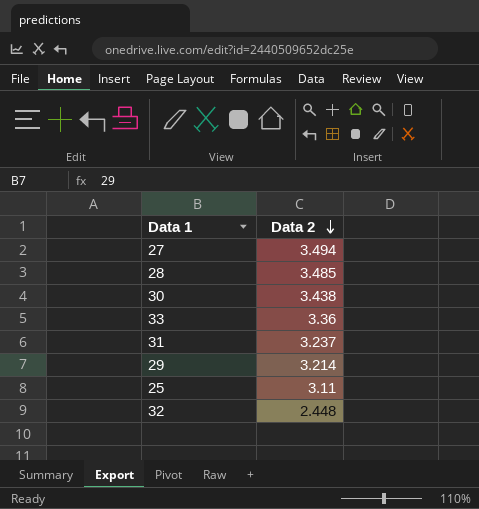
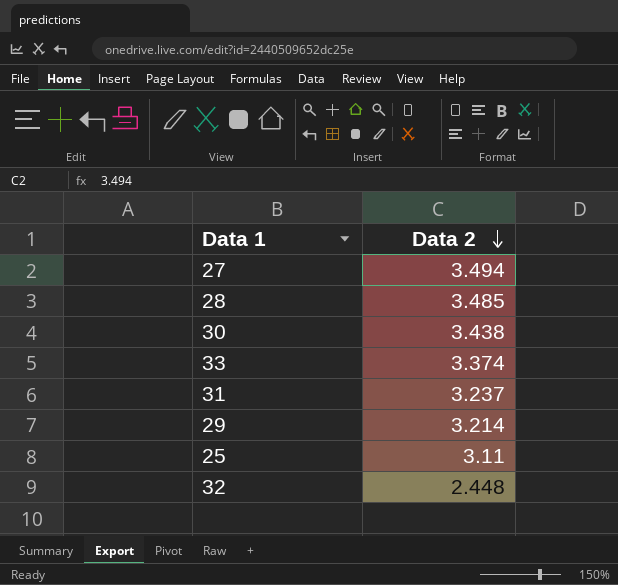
33 | Data 2: 3.36 -> 3.374

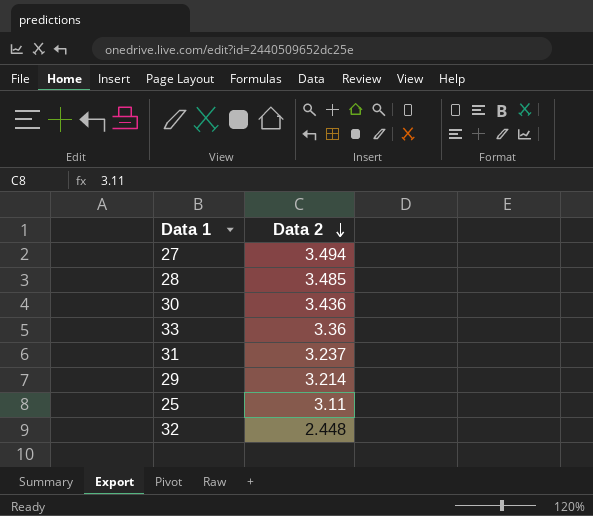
30 | Data 2: 3.438 -> 3.436
33 | Data 2: 3.374 -> 3.36

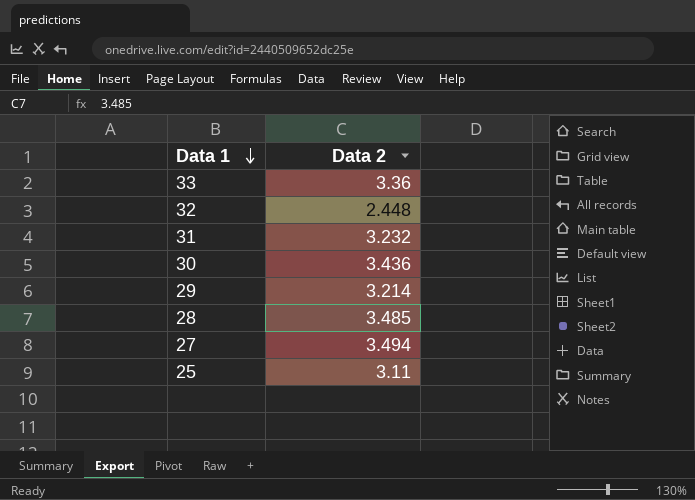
row order: Data 2 descending -> Data 1 descending
31 | Data 2: 3.237 -> 3.232

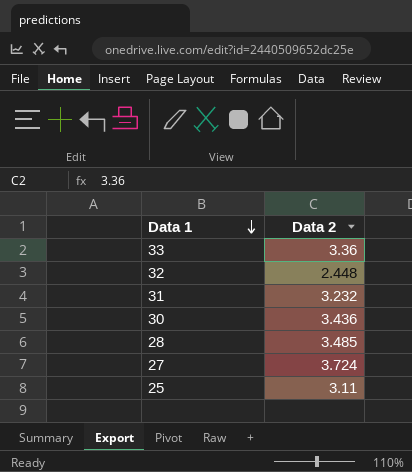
row 29: 3.214 -> none
27 | Data 2: 3.494 -> 3.724

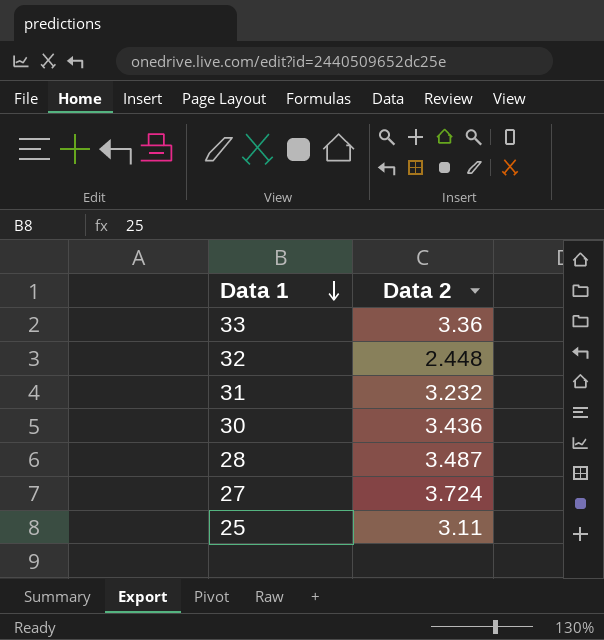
28 | Data 2: 3.485 -> 3.487

